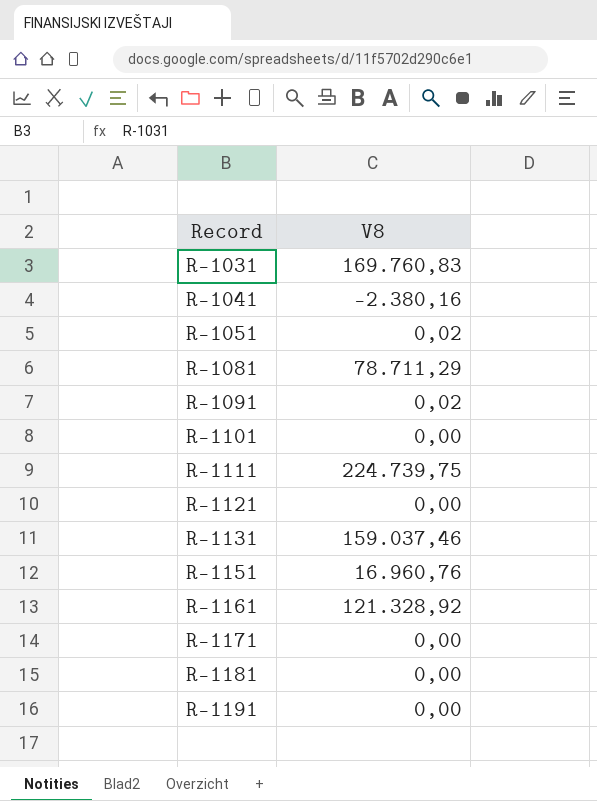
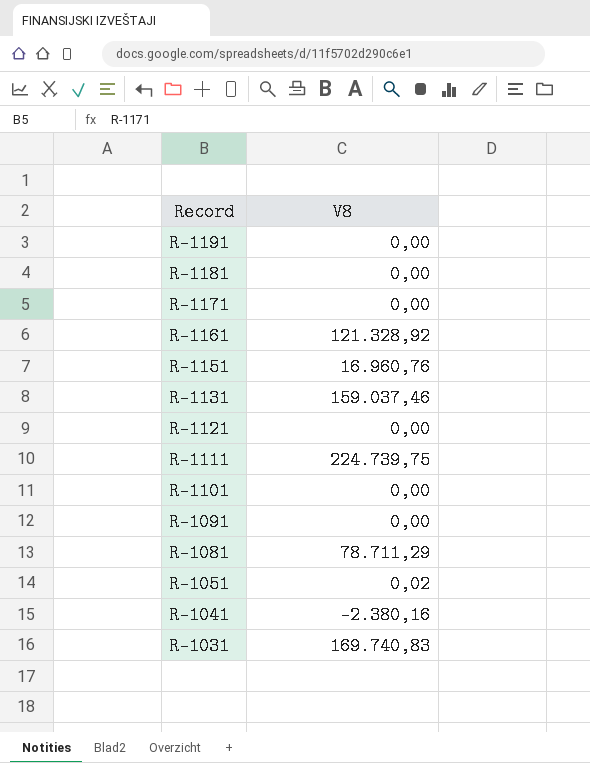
row order: Record ascending -> Record descending
R-1091 | V8: 0,02 -> 0,00
R-1031 | V8: 169.760,83 -> 169.740,83

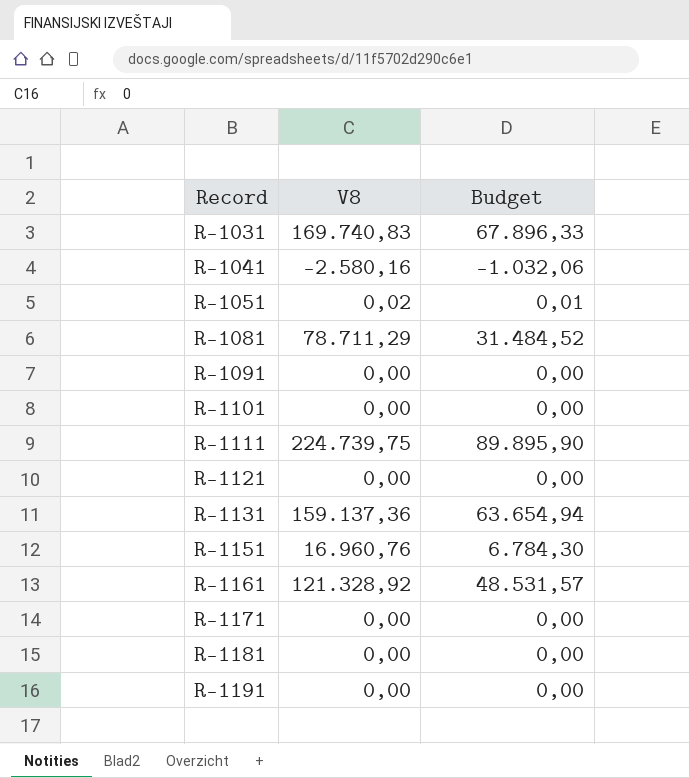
row order: Record descending -> Record ascending
column Budget | formula: none -> [V8] * 0,4
R-1041 | V8: -2.380,16 -> -2.580,16
R-1131 | V8: 159.037,46 -> 159.137,36

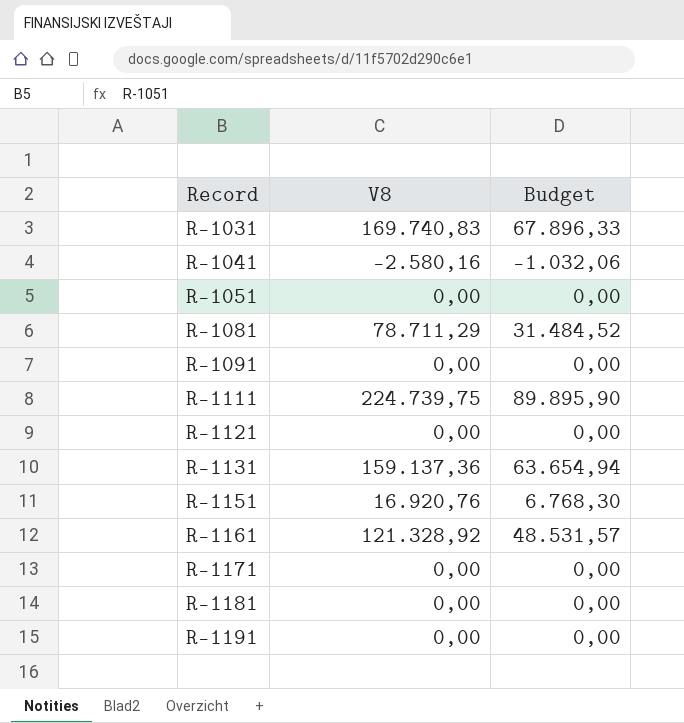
row R-1101: 0,00 | 0,00 -> none
R-1051 | V8: 0,02 -> 0,00
R-1051 | Budget: 0,01 -> 0,00
R-1151 | V8: 16.960,76 -> 16.920,76
R-1151 | Budget: 6.784,30 -> 6.768,30

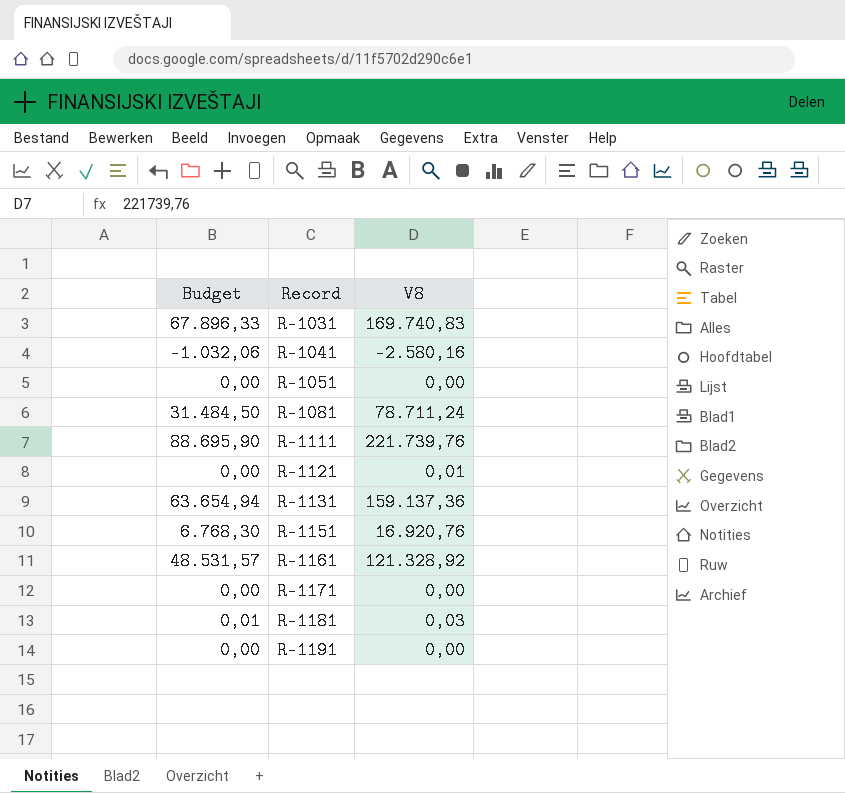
column Budget | position: 3 -> 1
row R-1091: 0,00 | 0,00 -> none
R-1081 | Budget: 31.484,52 -> 31.484,50
R-1081 | V8: 78.711,29 -> 78.711,24
R-1111 | Budget: 89.895,90 -> 88.695,90
R-1111 | V8: 224.739,75 -> 221.739,76
R-1121 | V8: 0,00 -> 0,01
R-1181 | Budget: 0,00 -> 0,01
R-1181 | V8: 0,00 -> 0,03

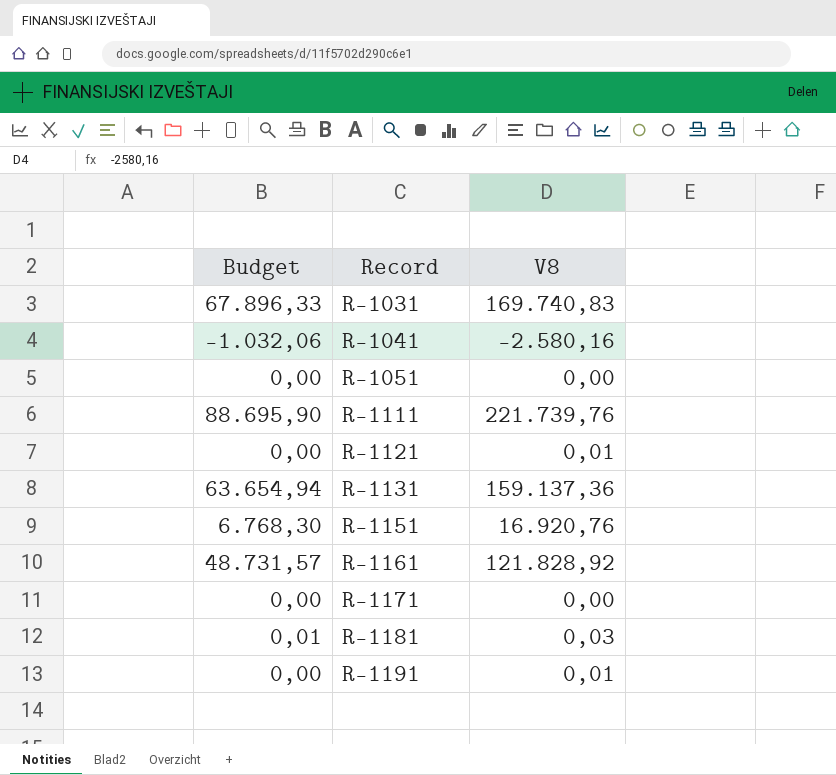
row R-1081: 31.484,50 | 78.711,24 -> none
R-1161 | Budget: 48.531,57 -> 48.731,57
R-1161 | V8: 121.328,92 -> 121.828,92
R-1191 | V8: 0,00 -> 0,01

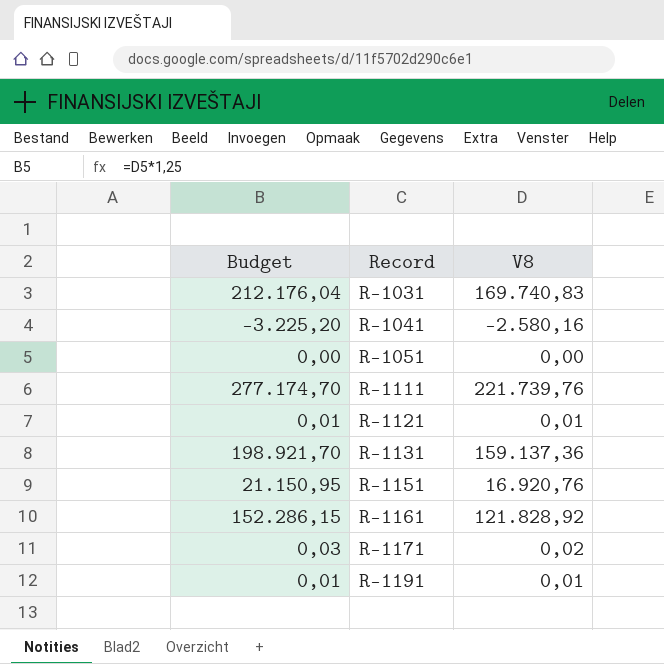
column Budget | formula: [V8] * 0,4 -> [V8] * 1,25
row R-1181: 0,01 | 0,03 -> none
R-1171 | V8: 0,00 -> 0,02

